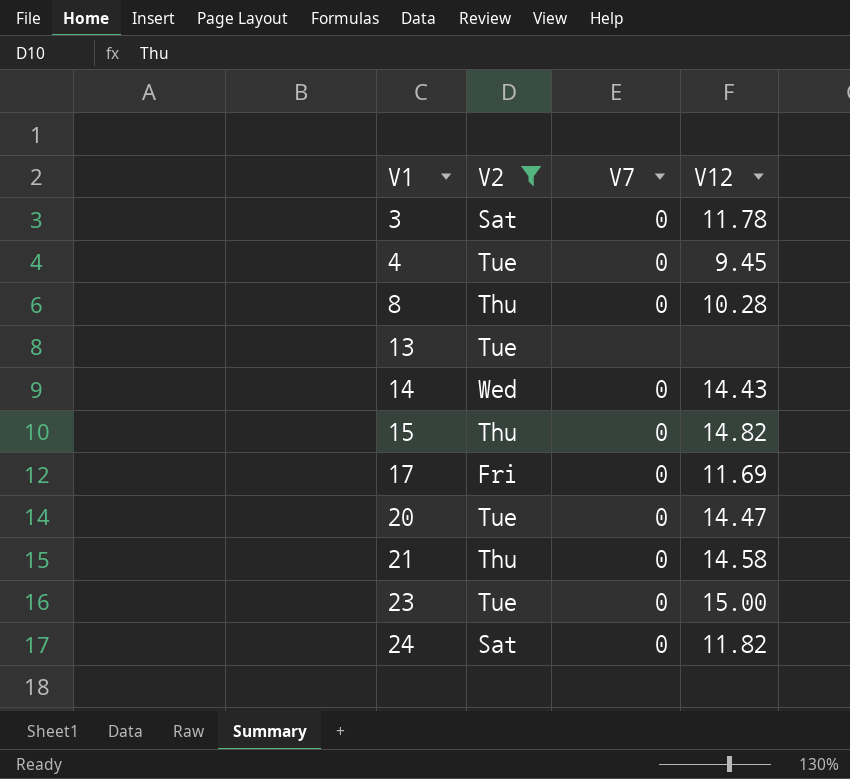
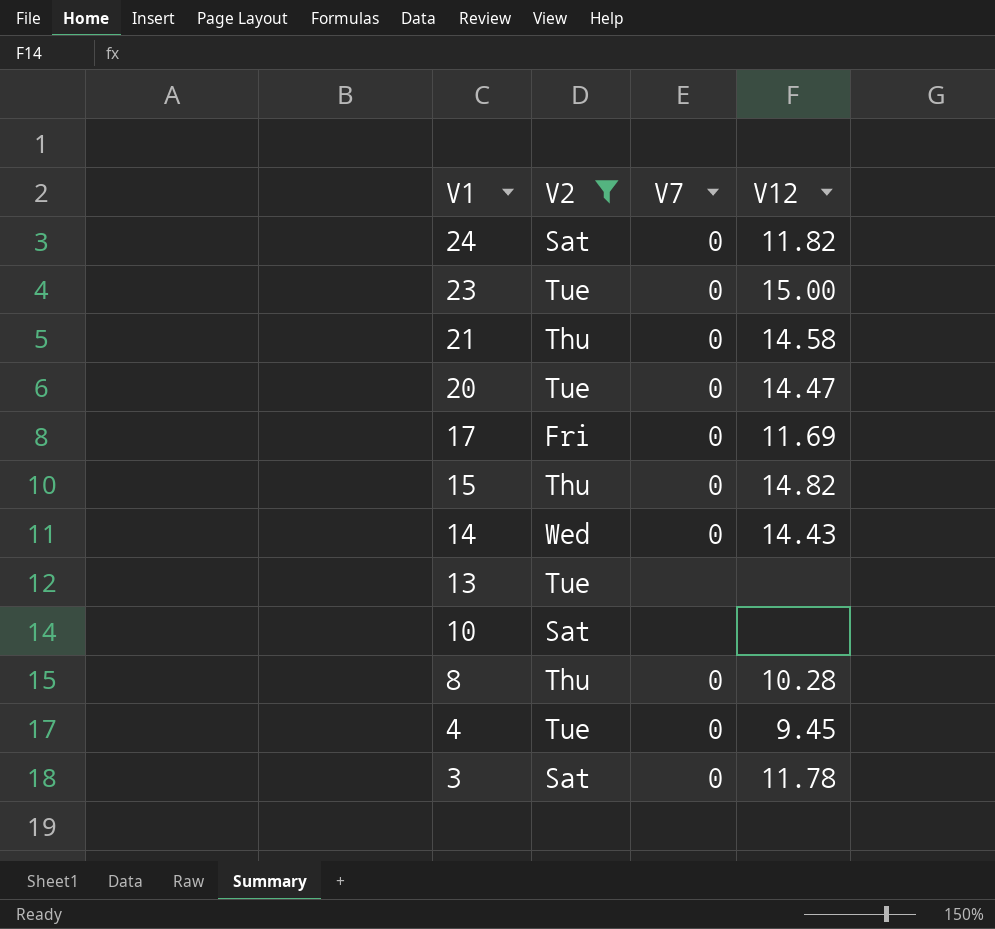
row order: V1 ascending -> V1 descending
row 10: none -> Sat | none | none

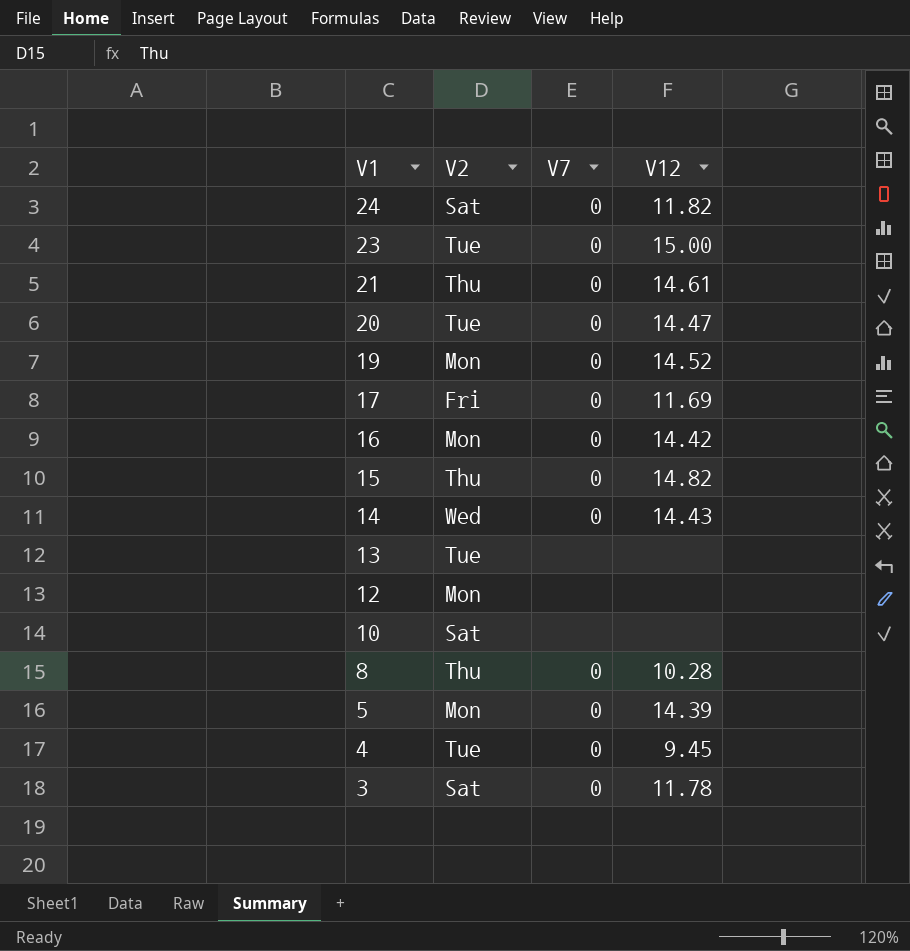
filter: V2 != Mon -> none
21 | V12: 14.58 -> 14.61

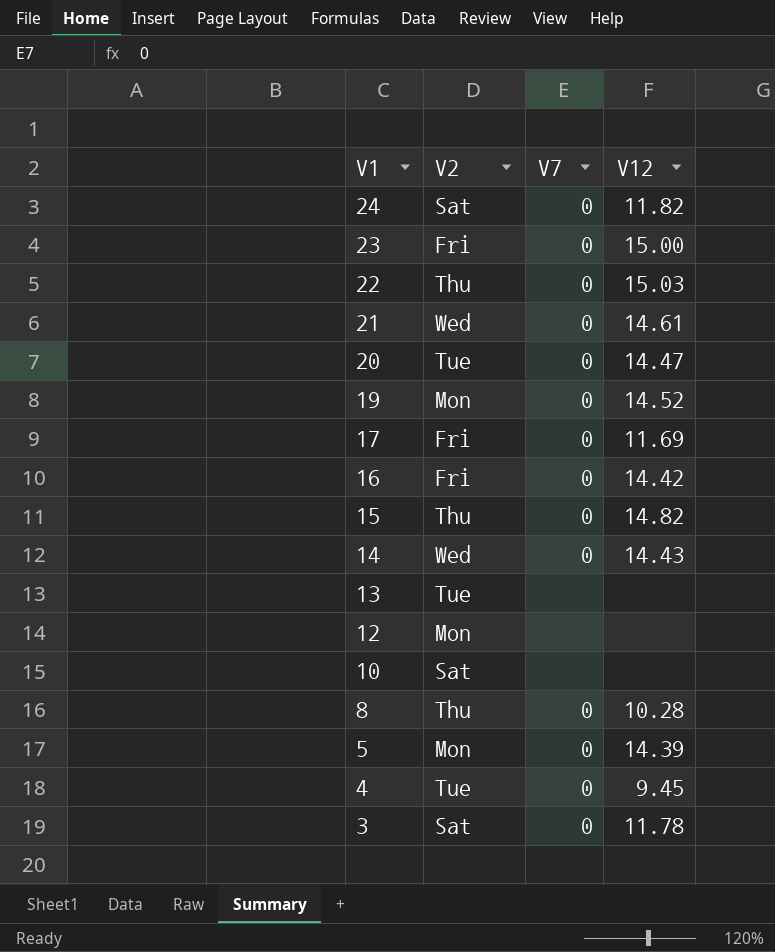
23 | V2: Tue -> Fri
row 22: none -> Thu | 0 | 15.03
21 | V2: Thu -> Wed
16 | V2: Mon -> Fri

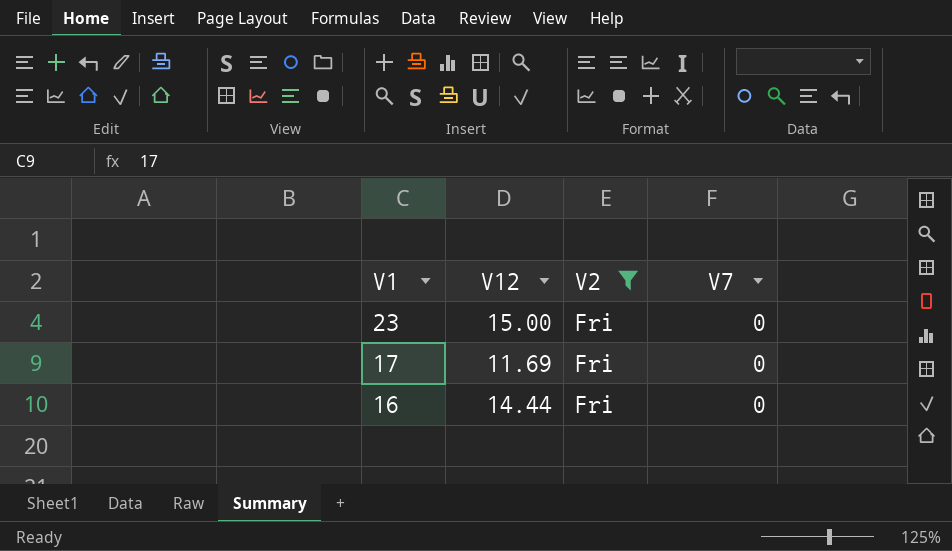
filter: none -> V2 = Fri
column V12 | position: 4 -> 2
16 | V12: 14.42 -> 14.44

